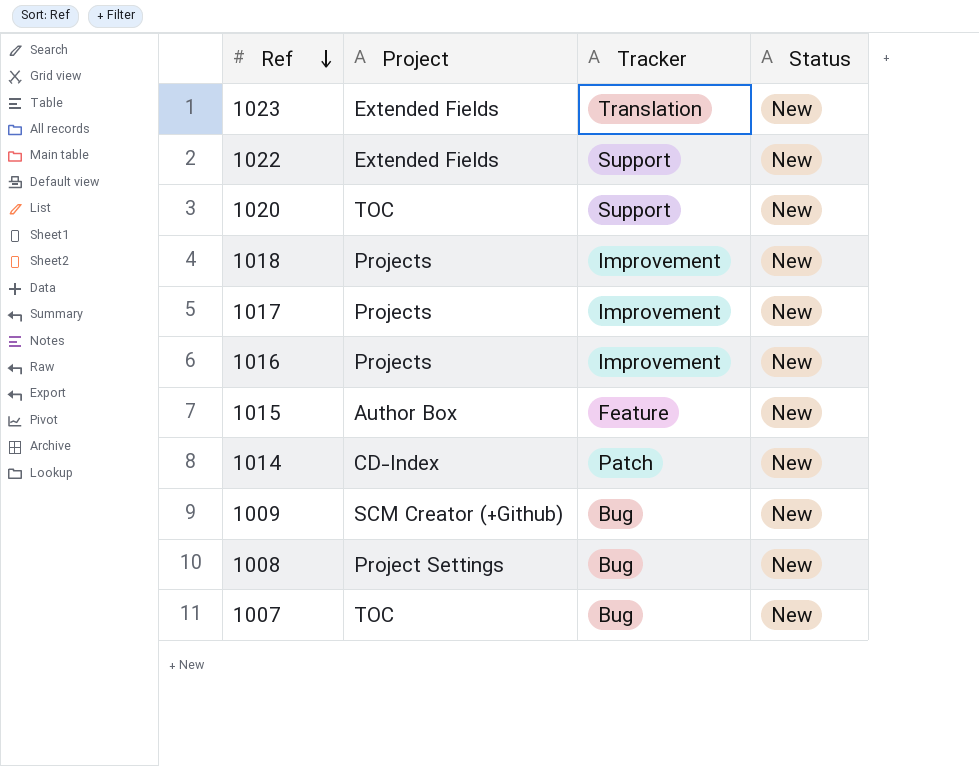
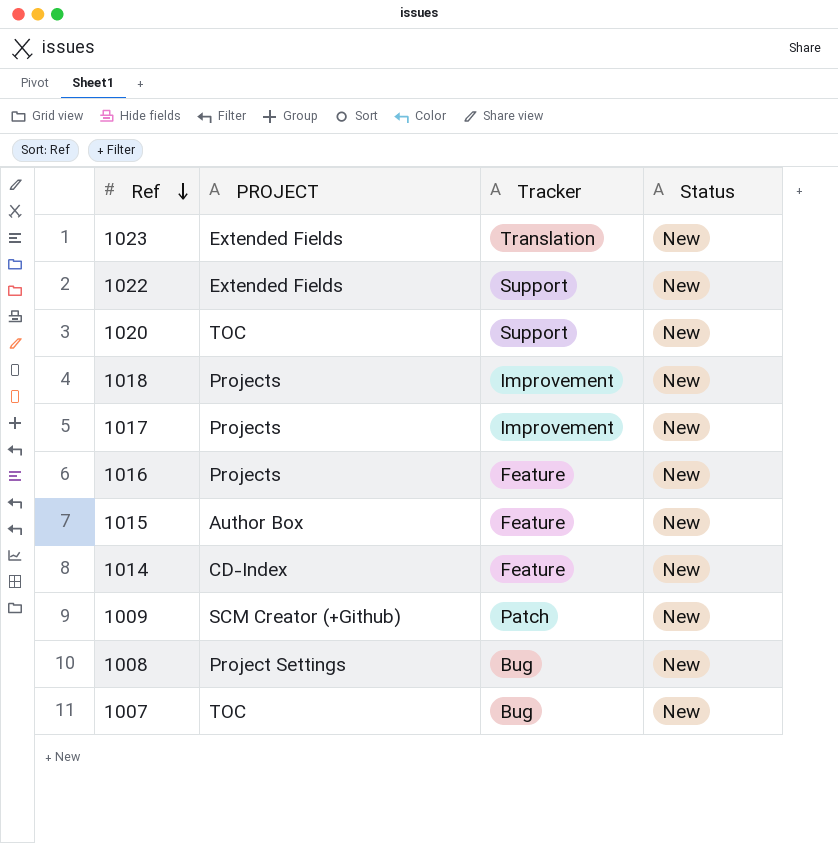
column name: Project -> PROJECT
1016 | Tracker: Improvement -> Feature
1014 | Tracker: Patch -> Feature
1009 | Tracker: Bug -> Patch

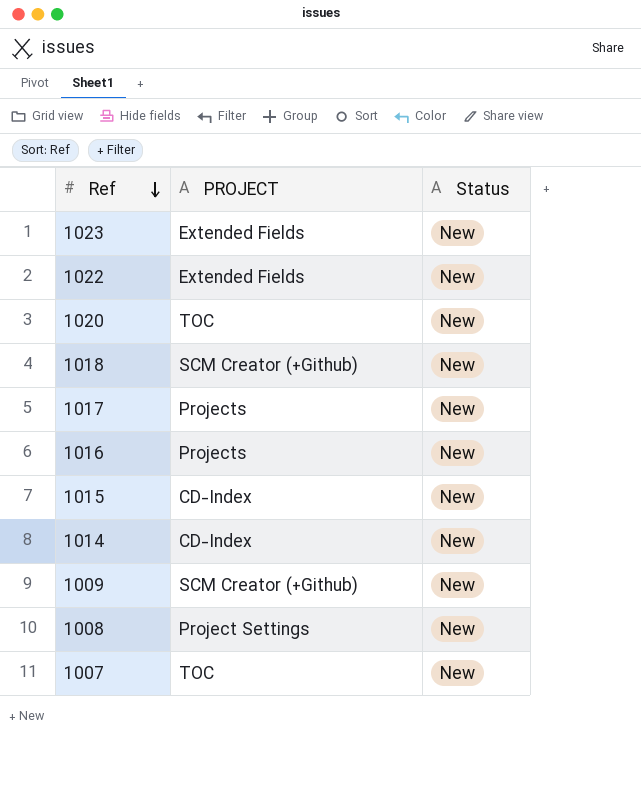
column Tracker | position: 3 -> none
1018 | PROJECT: Projects -> SCM Creator (+Github)
1015 | PROJECT: Author Box -> CD-Index

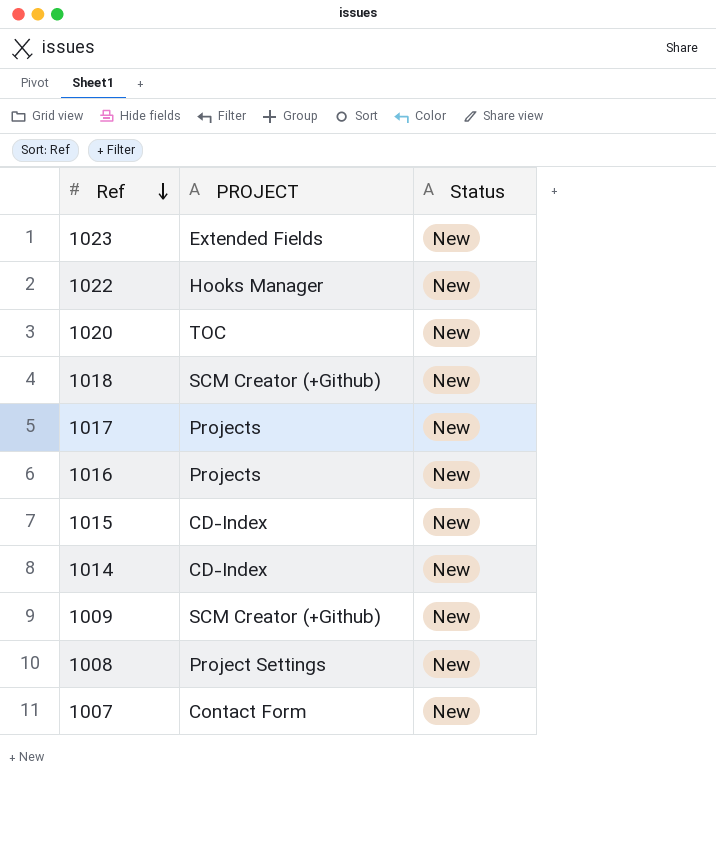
1022 | PROJECT: Extended Fields -> Hooks Manager
1007 | PROJECT: TOC -> Contact Form

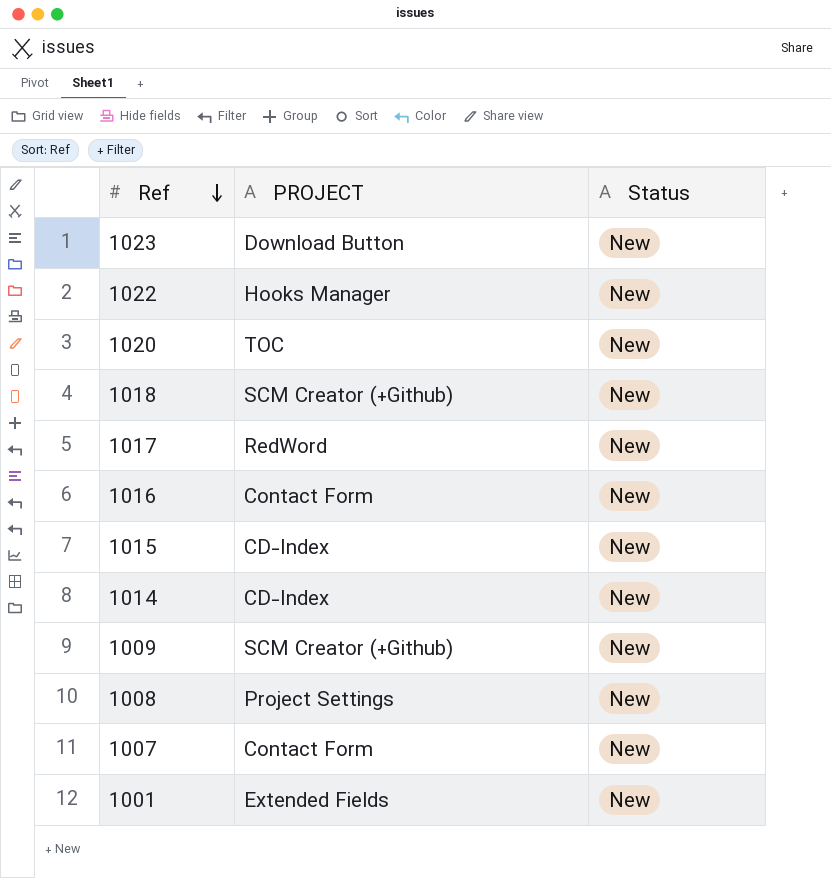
1023 | PROJECT: Extended Fields -> Download Button
1017 | PROJECT: Projects -> RedWord
1016 | PROJECT: Projects -> Contact Form
row 1001: none -> Extended Fields | New

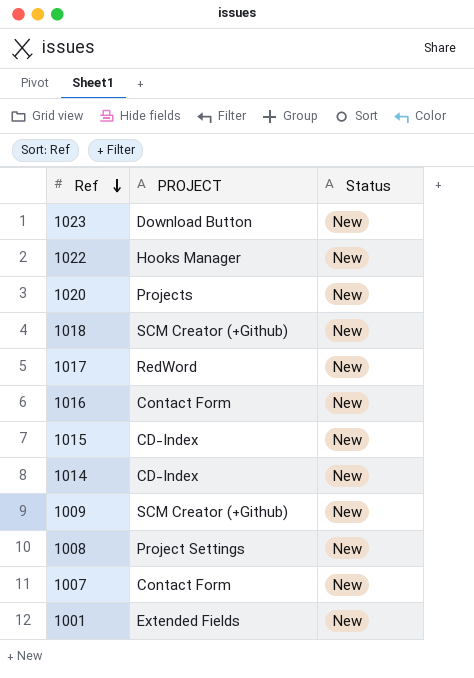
1020 | PROJECT: TOC -> Projects

